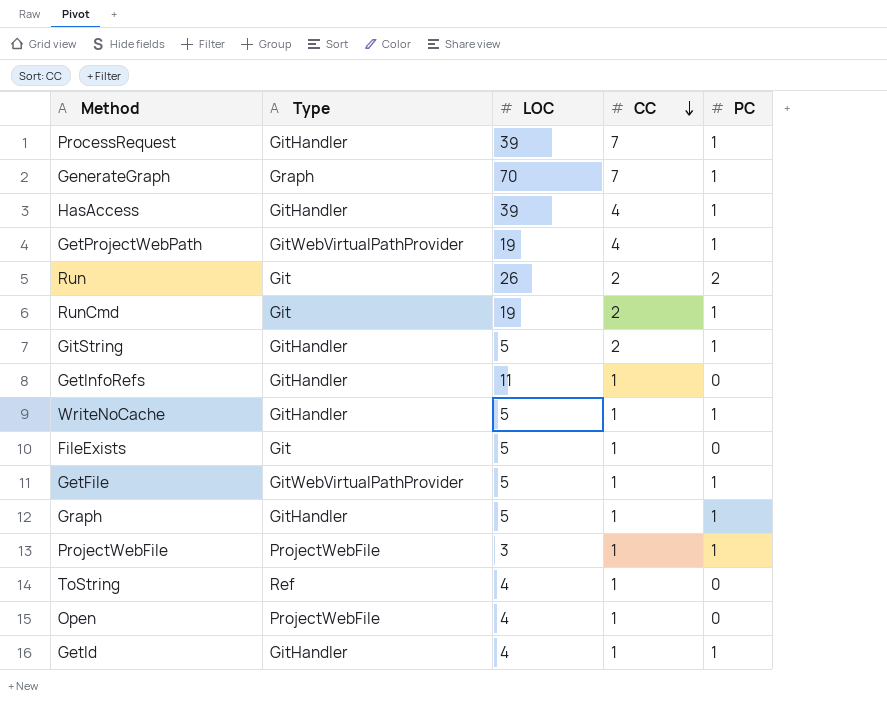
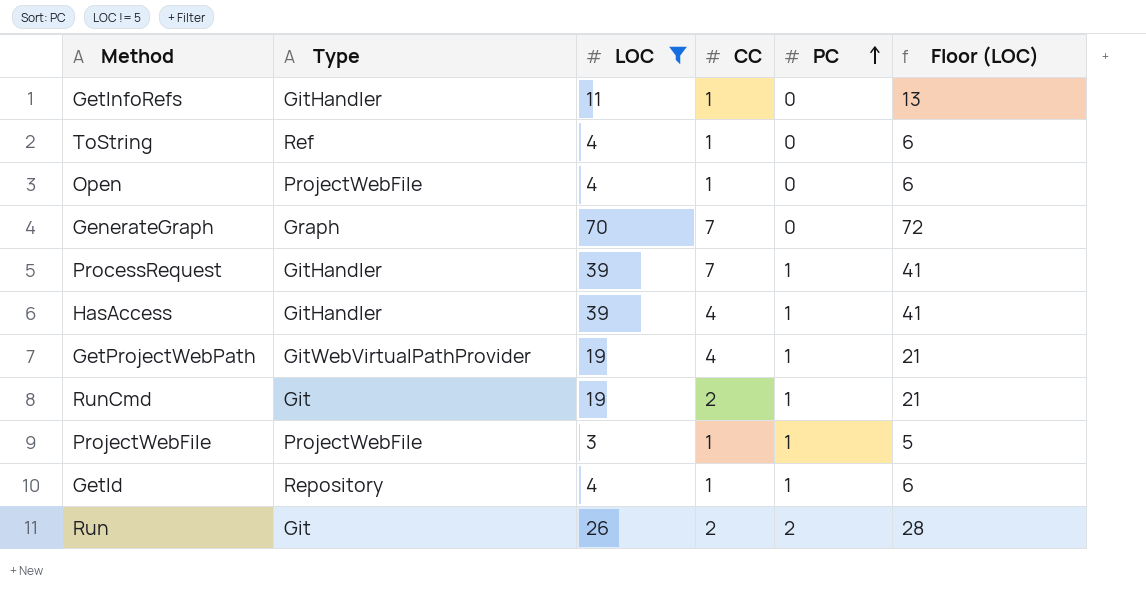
filter: none -> LOC != 5
row order: CC descending -> PC ascending
column Floor (LOC) | formula: none -> [LOC] + 2
GenerateGraph | PC: 1 -> 0
GetId | Type: GitHandler -> Repository

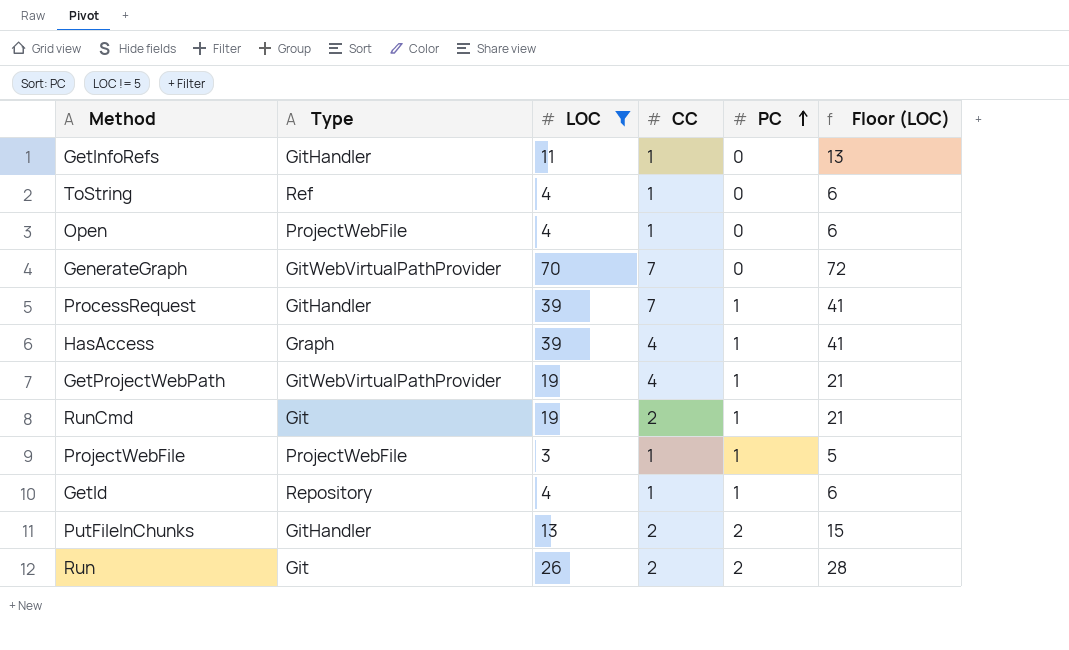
GenerateGraph | Type: Graph -> GitWebVirtualPathProvider
HasAccess | Type: GitHandler -> Graph
row PutFileInChunks: none -> GitHandler | 13 | 2 | 2 | 15

